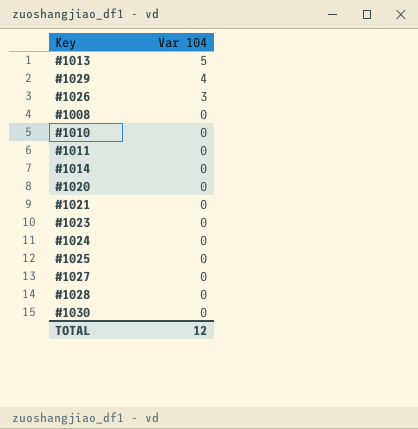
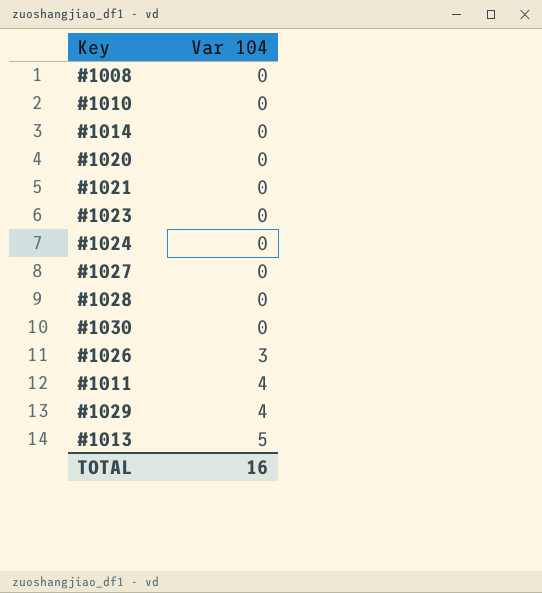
row order: Var 104 descending -> Var 104 ascending
row #1025: 0 -> none
#1011 | Var 104: 0 -> 4
TOTAL | Var 104: 12 -> 16

